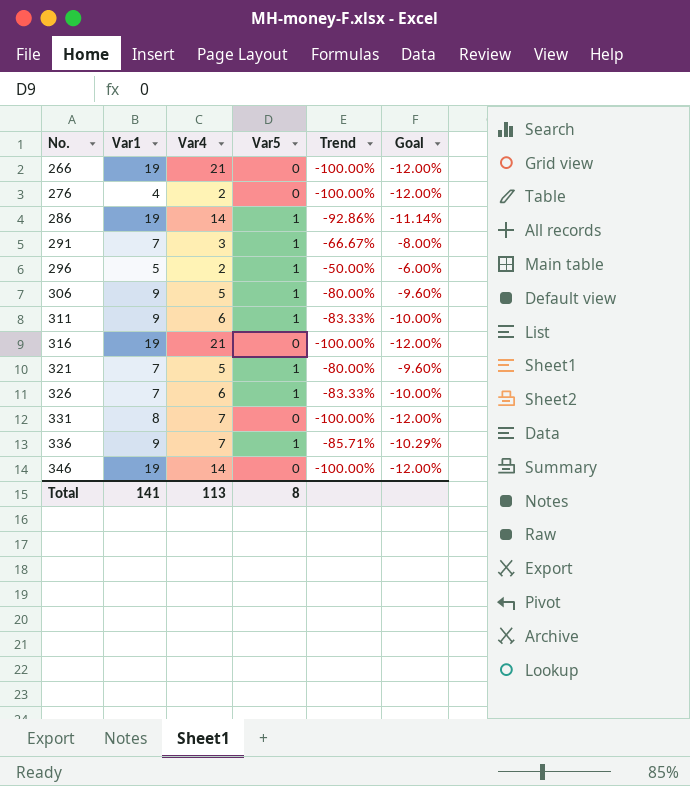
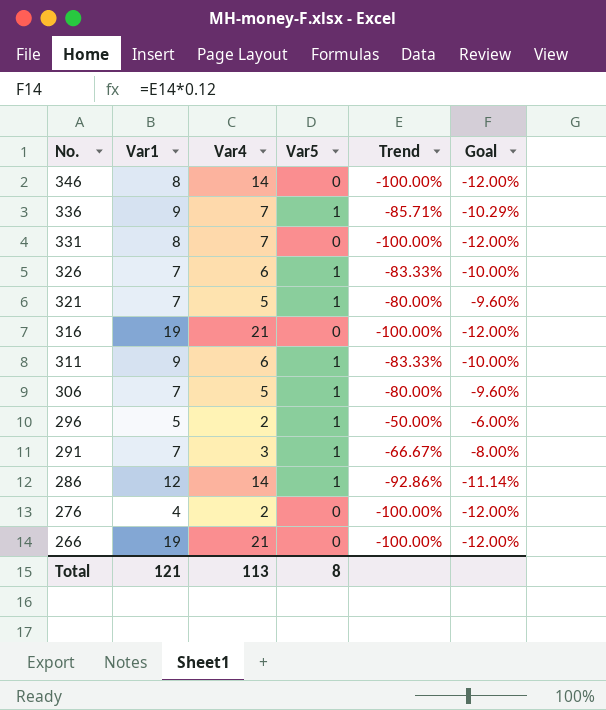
row order: No. ascending -> No. descending
346 | Var1: 19 -> 8
306 | Var1: 9 -> 7
286 | Var1: 19 -> 12
Total | Var1: 141 -> 121

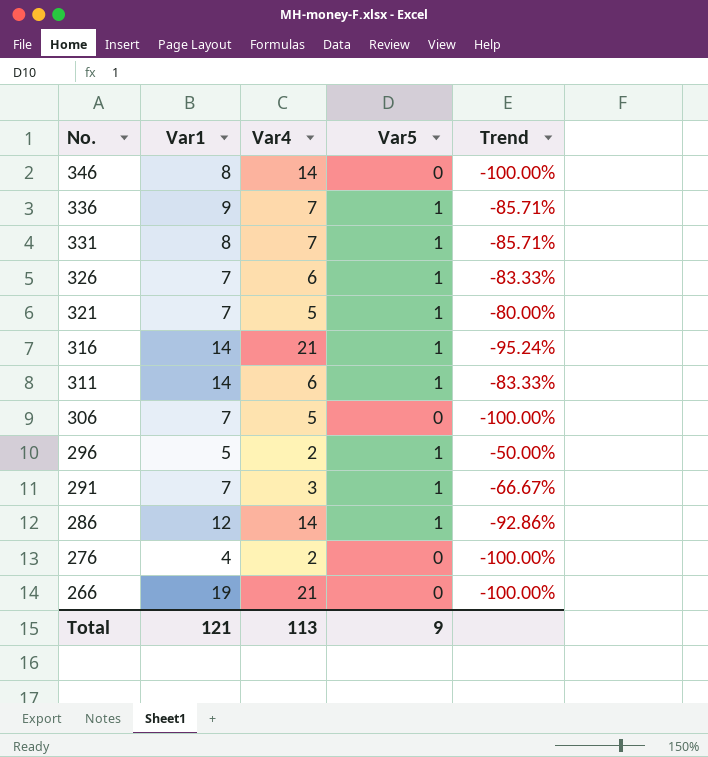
column Goal | formula: [Trend] * 0.12 -> none
331 | Var5: 0 -> 1
331 | Trend: -100.00% -> -85.71%
316 | Var1: 19 -> 14
316 | Var5: 0 -> 1
316 | Trend: -100.00% -> -95.24%
311 | Var1: 9 -> 14
306 | Var5: 1 -> 0
306 | Trend: -80.00% -> -100.00%
Total | Var5: 8 -> 9

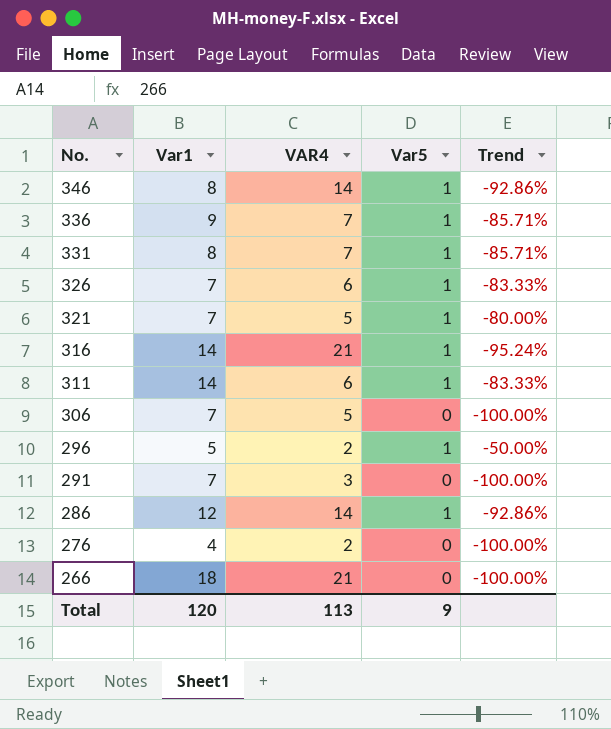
column name: Var4 -> VAR4
346 | Var5: 0 -> 1
346 | Trend: -100.00% -> -92.86%
291 | Var5: 1 -> 0
291 | Trend: -66.67% -> -100.00%
266 | Var1: 19 -> 18
Total | Var1: 121 -> 120

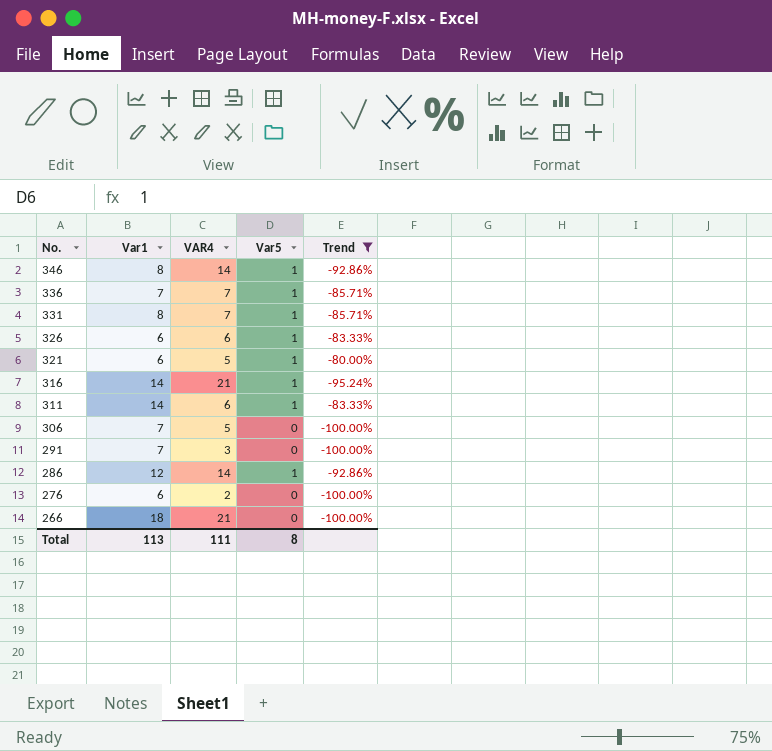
filter: none -> Trend != -50.00%
336 | Var1: 9 -> 7
326 | Var1: 7 -> 6
321 | Var1: 7 -> 6
276 | Var1: 4 -> 6
Total | Var1: 120 -> 113
Total | VAR4: 113 -> 111
Total | Var5: 9 -> 8

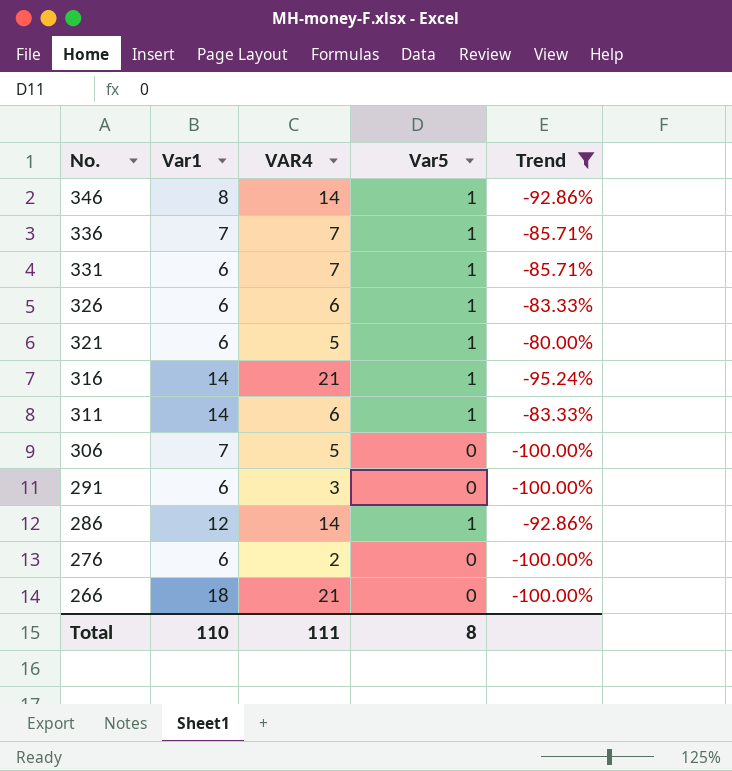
331 | Var1: 8 -> 6
291 | Var1: 7 -> 6
Total | Var1: 113 -> 110

